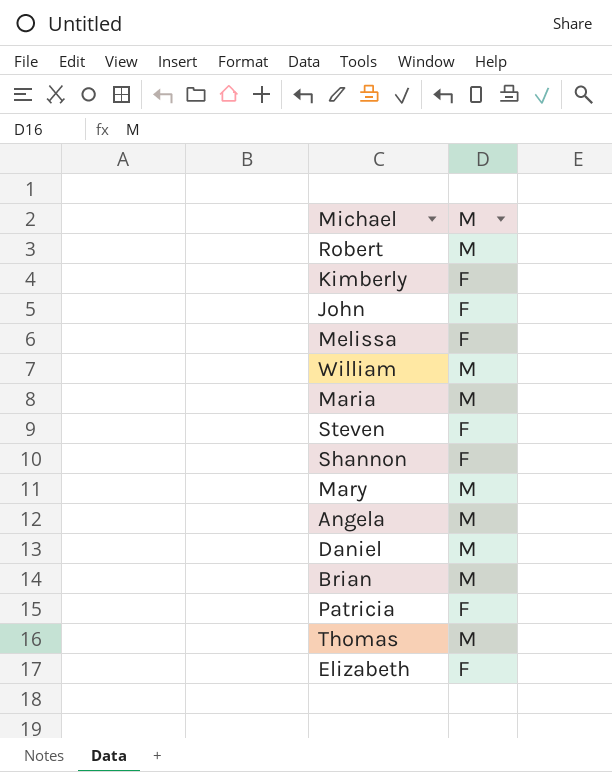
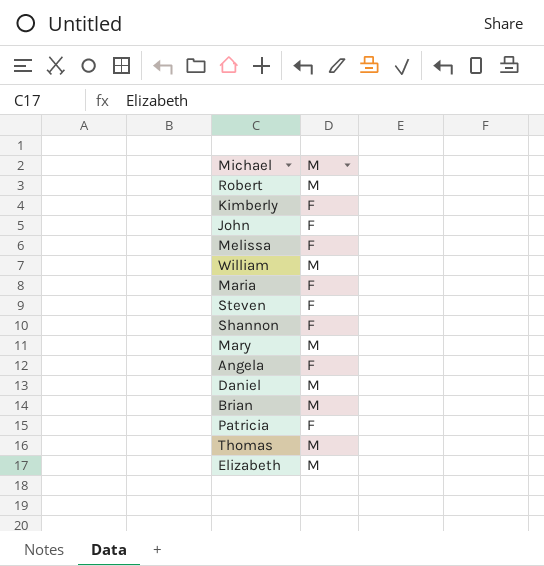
Maria | M: M -> F
Angela | M: M -> F
Elizabeth | M: F -> M

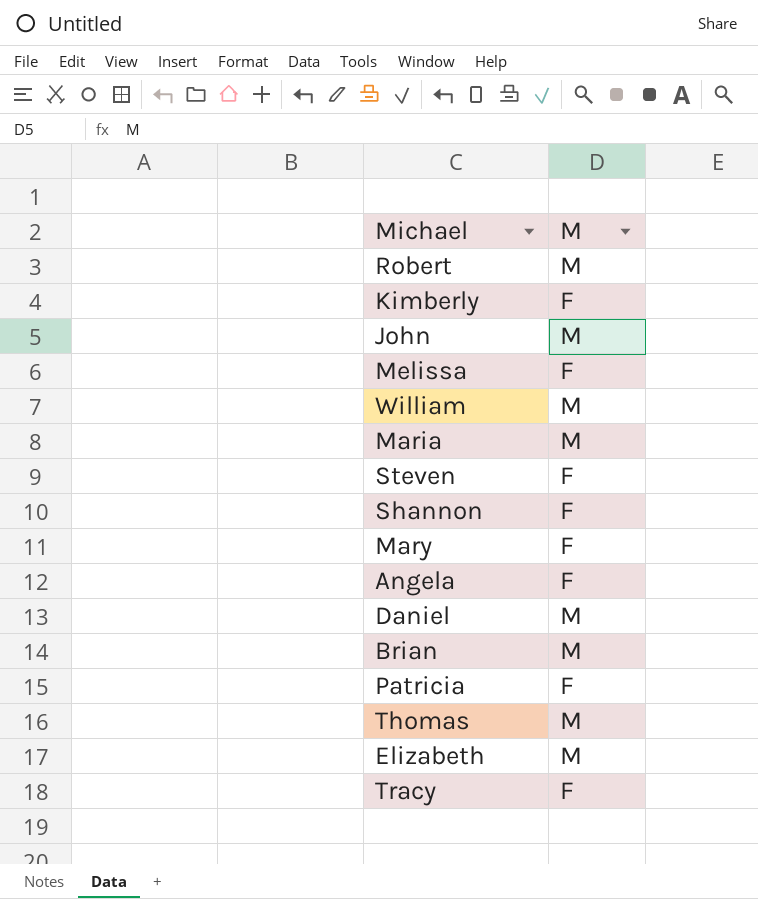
John | M: F -> M
Maria | M: F -> M
Mary | M: M -> F
row Tracy: none -> F

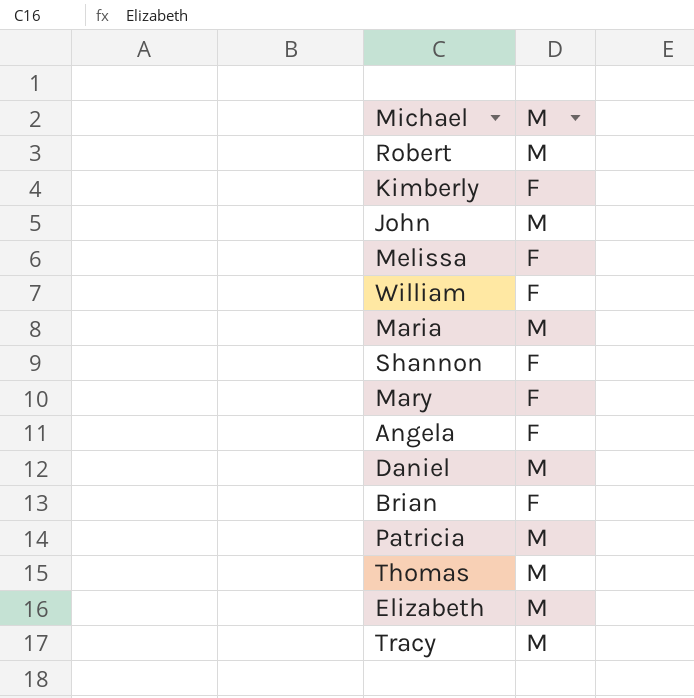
row Steven: F -> none
William | M: M -> F
Brian | M: M -> F
Patricia | M: F -> M
Tracy | M: F -> M

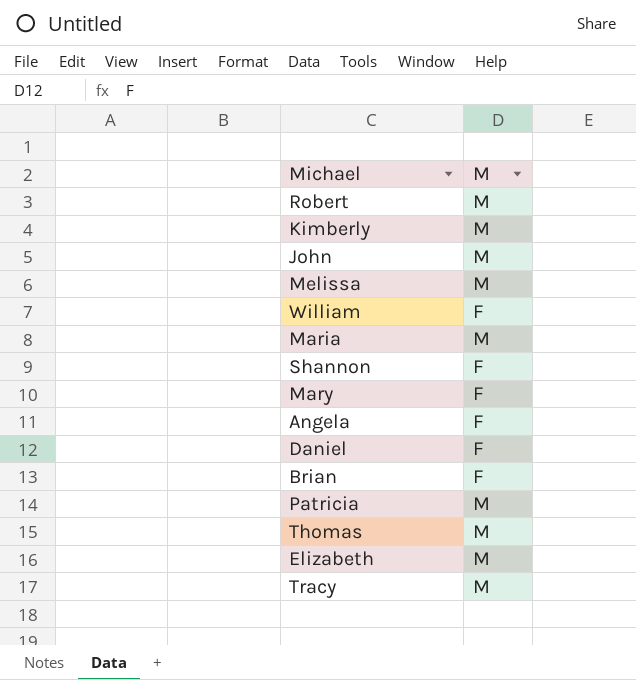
Kimberly | M: F -> M
Melissa | M: F -> M
Daniel | M: M -> F

